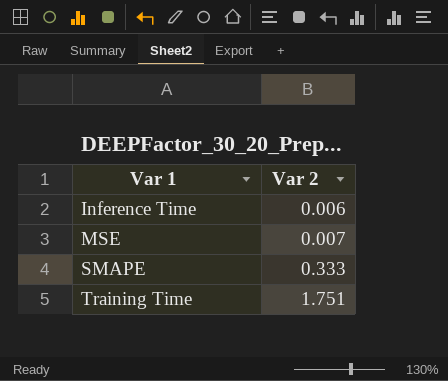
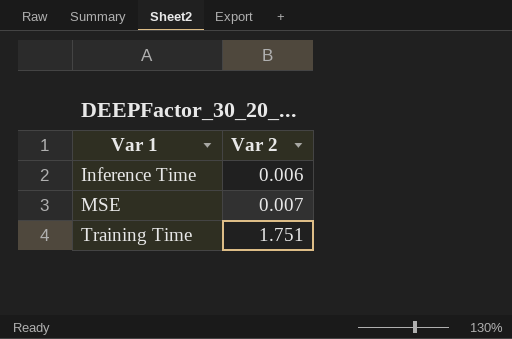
row SMAPE: 0.333 -> none

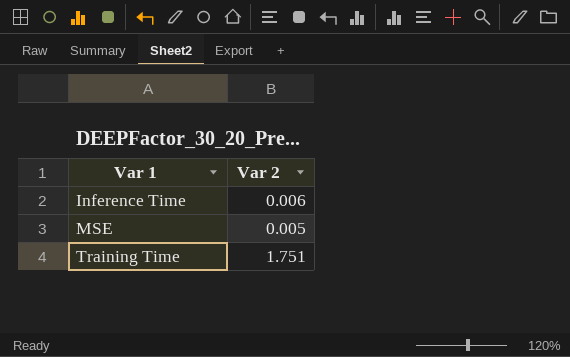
MSE | Var 2: 0.007 -> 0.005

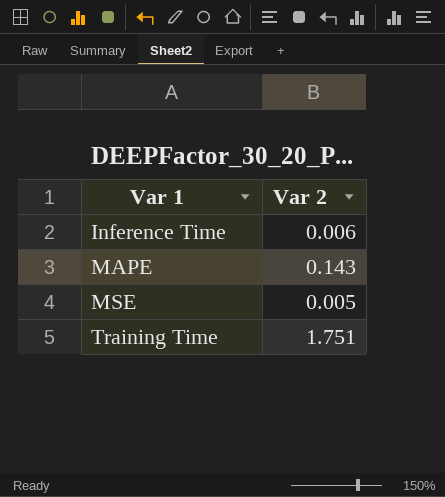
row MAPE: none -> 0.143

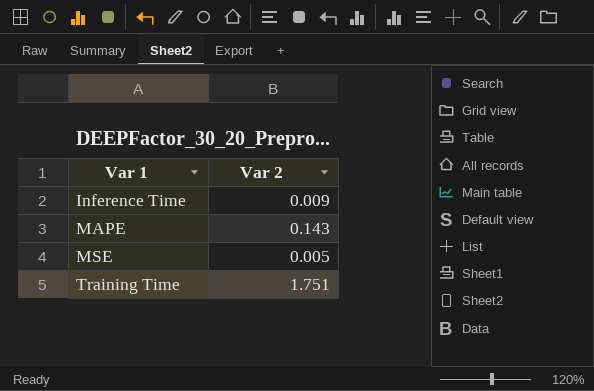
Inference Time | Var 2: 0.006 -> 0.009

